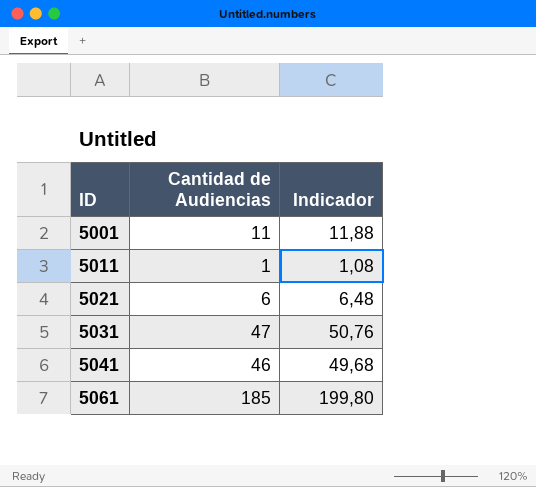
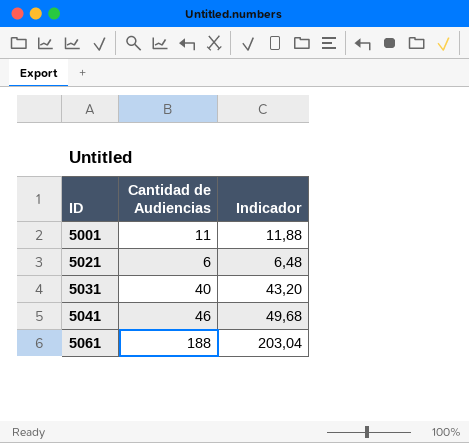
row 5011: 1 | 1,08 -> none
5031 | Cantidad de Audiencias: 47 -> 40
5031 | Indicador: 50,76 -> 43,20
5061 | Cantidad de Audiencias: 185 -> 188
5061 | Indicador: 199,80 -> 203,04

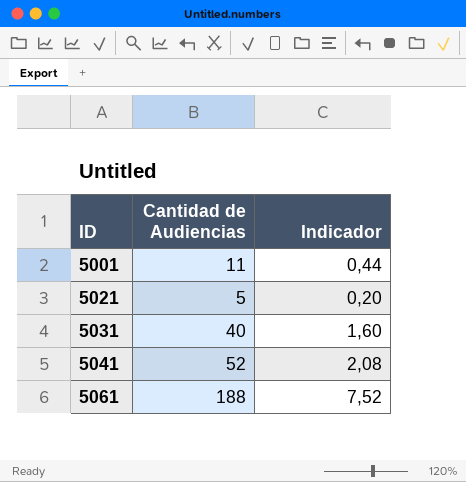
column Indicador | formula: [Cantidad de Audiencias] * 1,08 -> [Cantidad de Audiencias] * 0,04
5021 | Cantidad de Audiencias: 6 -> 5
5041 | Cantidad de Audiencias: 46 -> 52

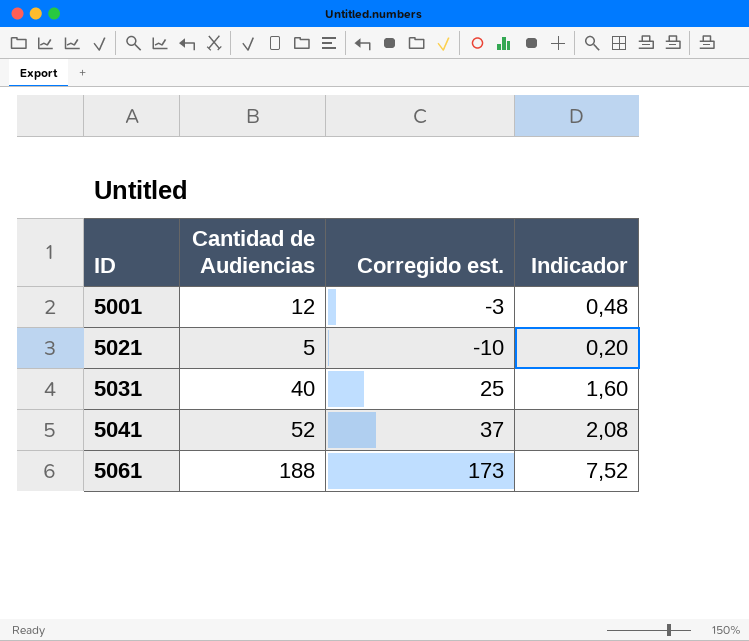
column Corregido est. | formula: none -> [Cantidad de Audiencias] - 15
5001 | Cantidad de Audiencias: 11 -> 12
5001 | Indicador: 0,44 -> 0,48

